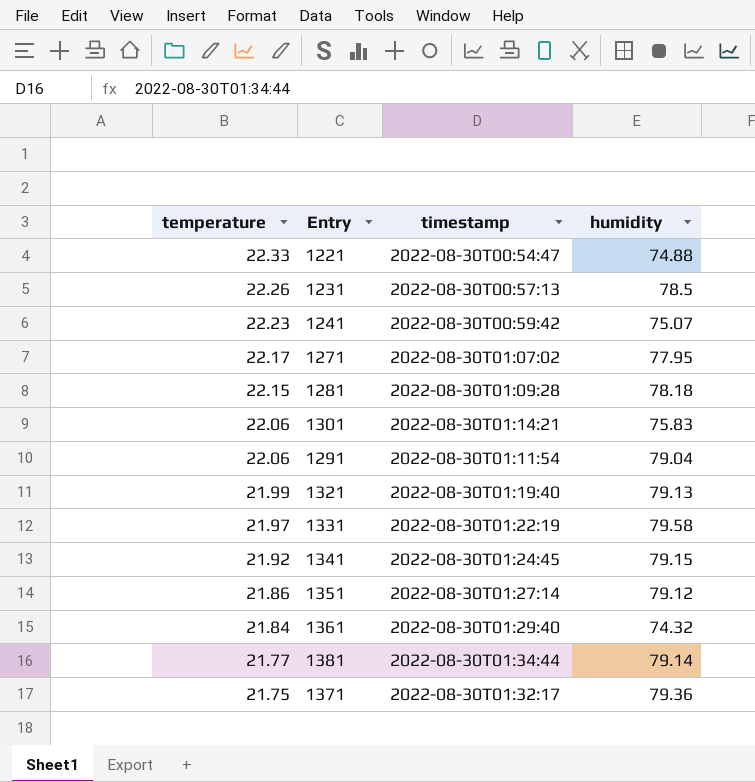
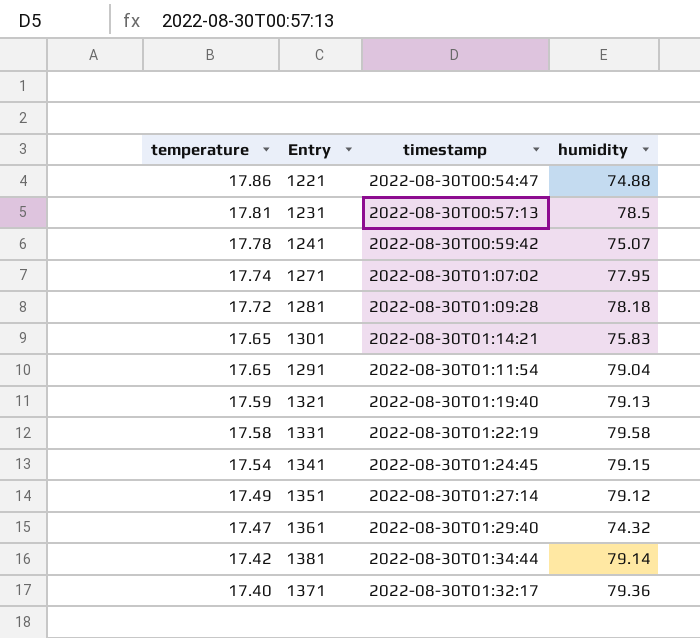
1221 | temperature: 22.33 -> 17.86
1231 | temperature: 22.26 -> 17.81
1241 | temperature: 22.23 -> 17.78
1271 | temperature: 22.17 -> 17.74
1281 | temperature: 22.15 -> 17.72
1301 | temperature: 22.06 -> 17.65
1291 | temperature: 22.06 -> 17.65
1321 | temperature: 21.99 -> 17.59
1331 | temperature: 21.97 -> 17.58
1341 | temperature: 21.92 -> 17.54
1351 | temperature: 21.86 -> 17.49
1361 | temperature: 21.84 -> 17.47
1381 | temperature: 21.77 -> 17.42
1371 | temperature: 21.75 -> 17.40

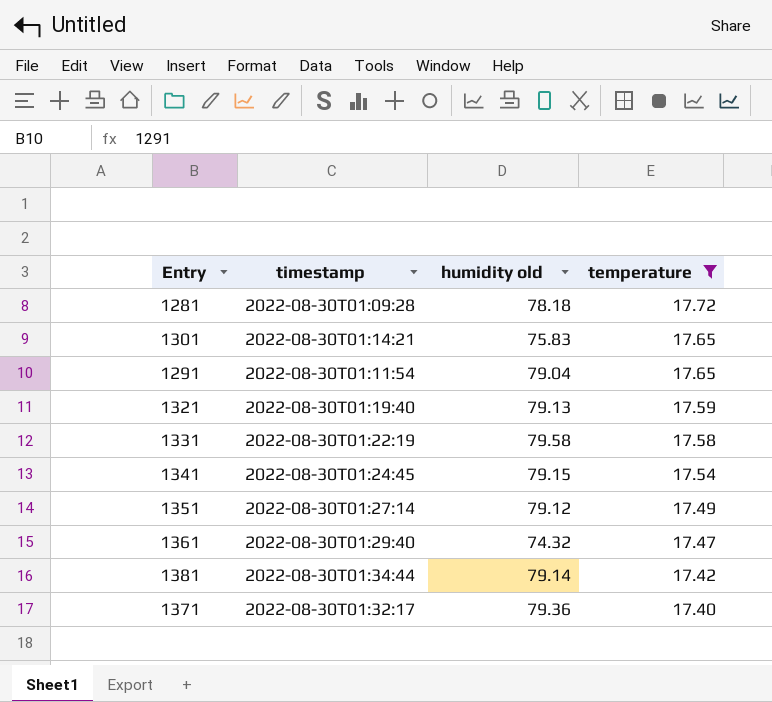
filter: none -> temperature <= 17.72
column name: humidity -> humidity old
column temperature | position: 1 -> 4

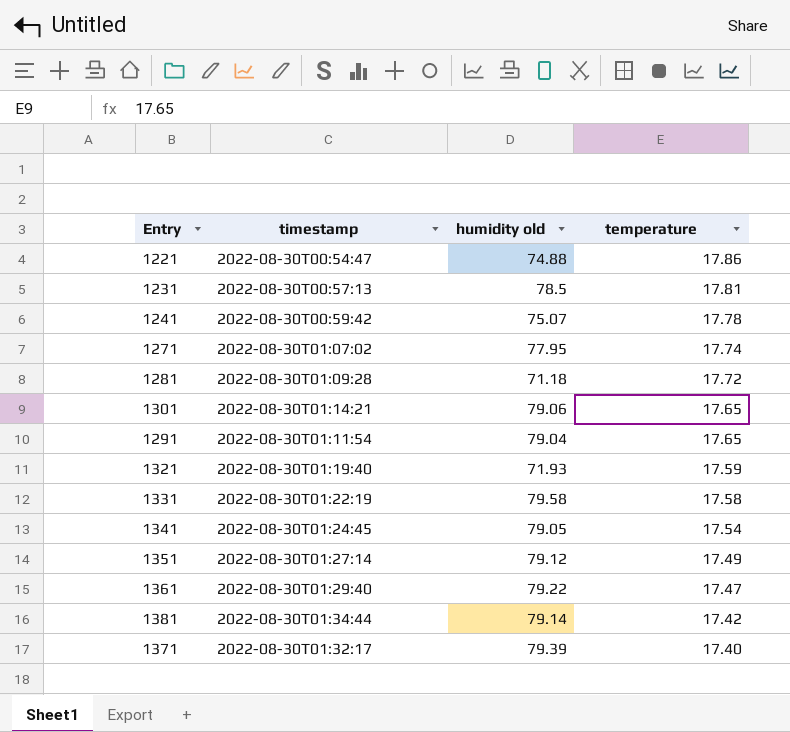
filter: temperature <= 17.72 -> none
1281 | humidity old: 78.18 -> 71.18
1301 | humidity old: 75.83 -> 79.06
1321 | humidity old: 79.13 -> 71.93
1341 | humidity old: 79.15 -> 79.05
1361 | humidity old: 74.32 -> 79.22
1371 | humidity old: 79.36 -> 79.39

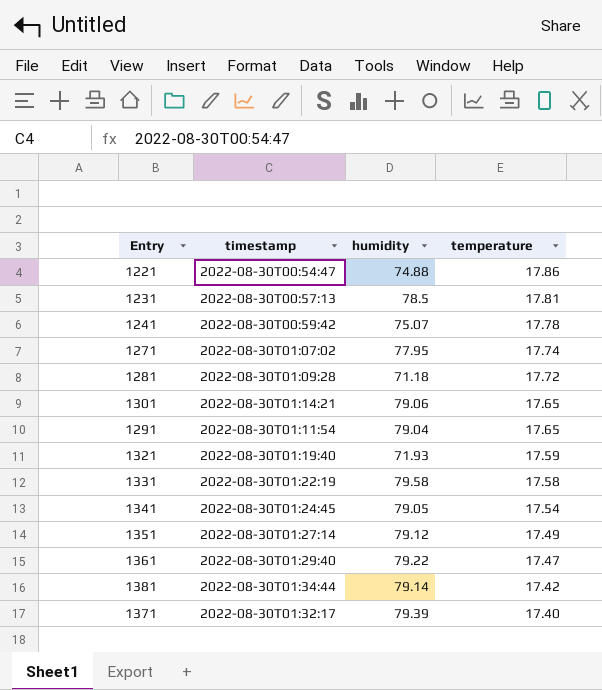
column name: humidity old -> humidity

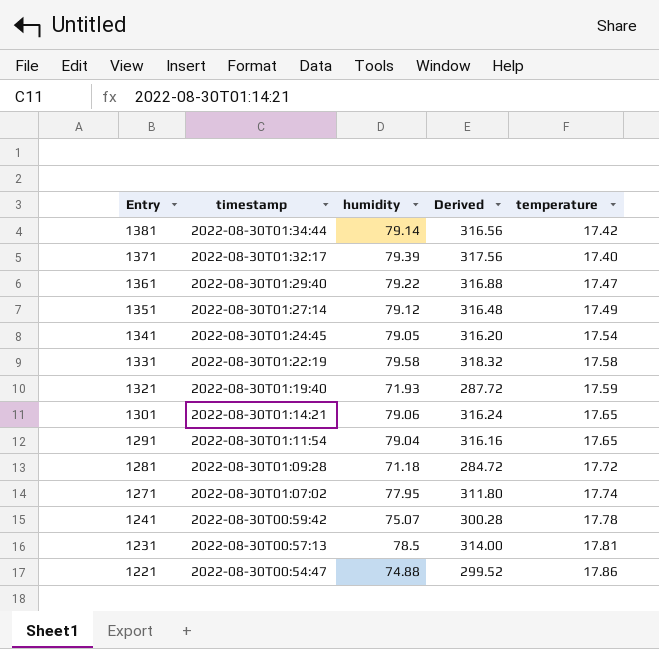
row order: temperature descending -> Entry descending
column Derived | formula: none -> [humidity] * 4

